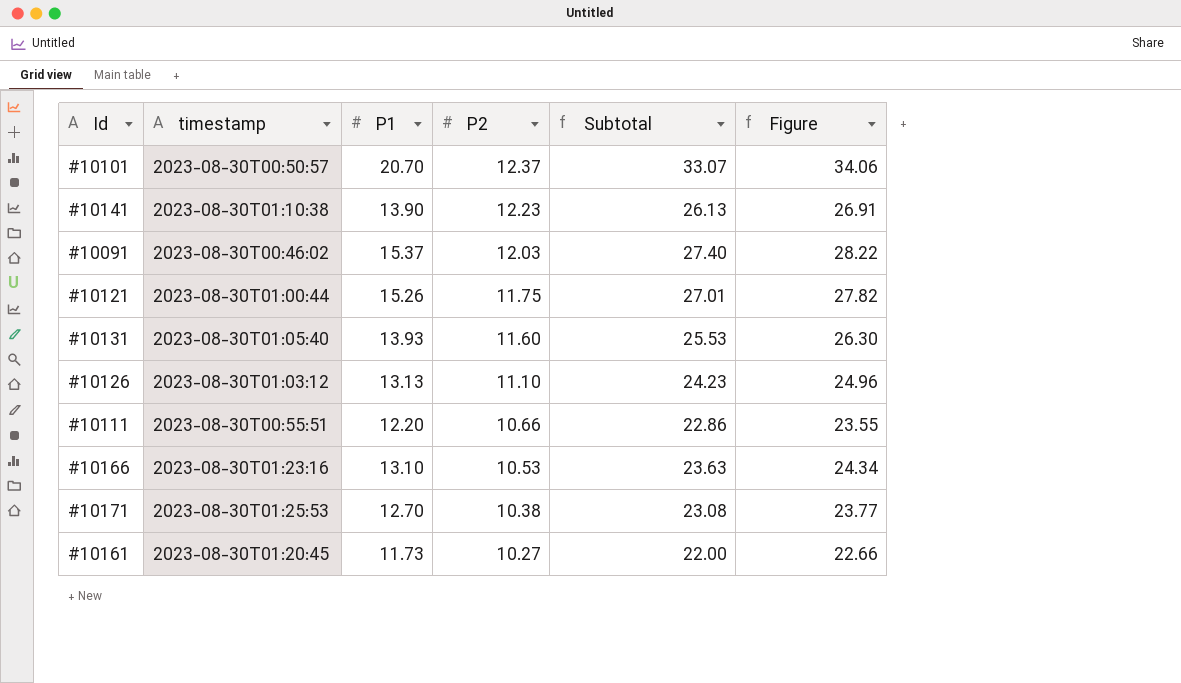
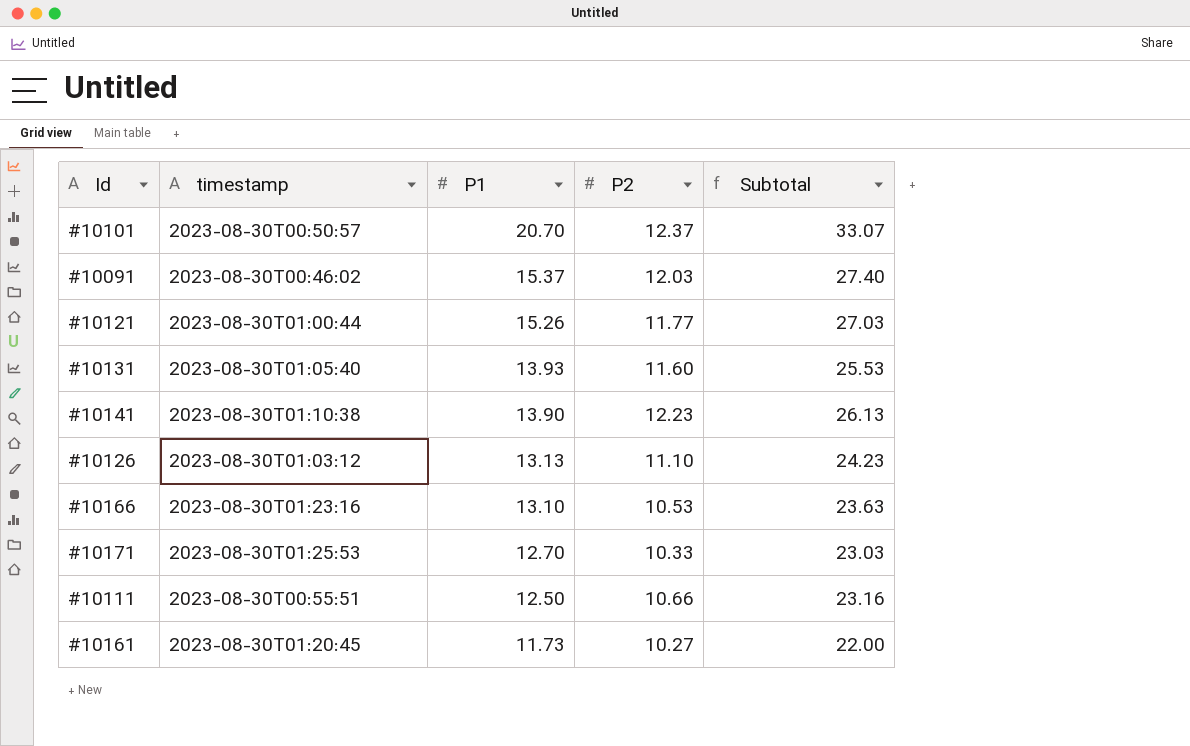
row order: P2 descending -> P1 descending
column Figure | formula: [Subtotal] * 1.03 -> none
#10121 | P2: 11.75 -> 11.77
#10121 | Subtotal: 27.01 -> 27.03
#10171 | P2: 10.38 -> 10.33
#10171 | Subtotal: 23.08 -> 23.03
#10111 | P1: 12.20 -> 12.50
#10111 | Subtotal: 22.86 -> 23.16

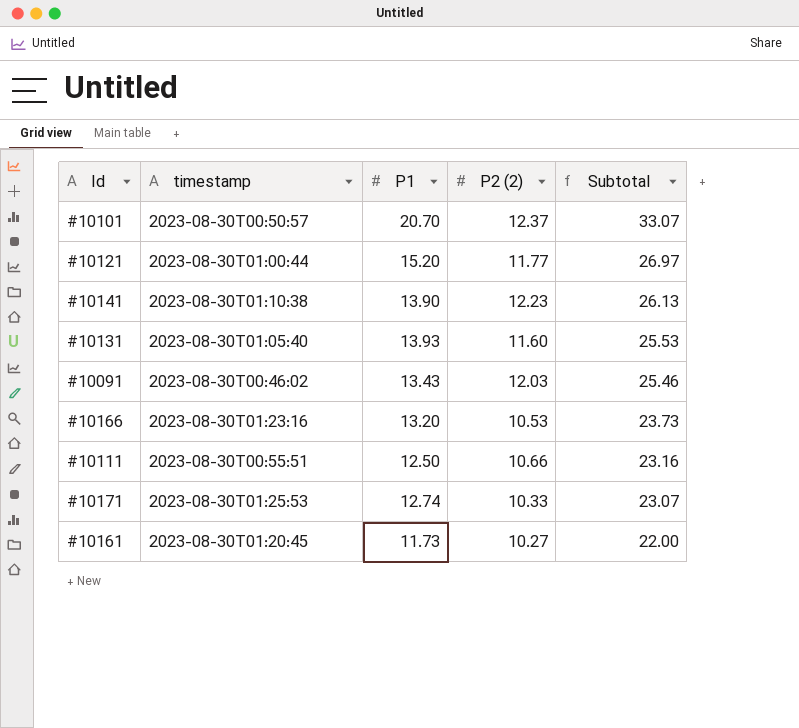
row order: P1 descending -> Subtotal descending
column name: P2 -> P2 (2)
row #10126: 2023-08-30T01:03:12 | 13.13 | 11.10 | 24.23 -> none
#10121 | P1: 15.26 -> 15.20
#10121 | Subtotal: 27.03 -> 26.97
#10091 | P1: 15.37 -> 13.43
#10091 | Subtotal: 27.40 -> 25.46
#10166 | P1: 13.10 -> 13.20
#10166 | Subtotal: 23.63 -> 23.73
#10171 | P1: 12.70 -> 12.74
#10171 | Subtotal: 23.03 -> 23.07

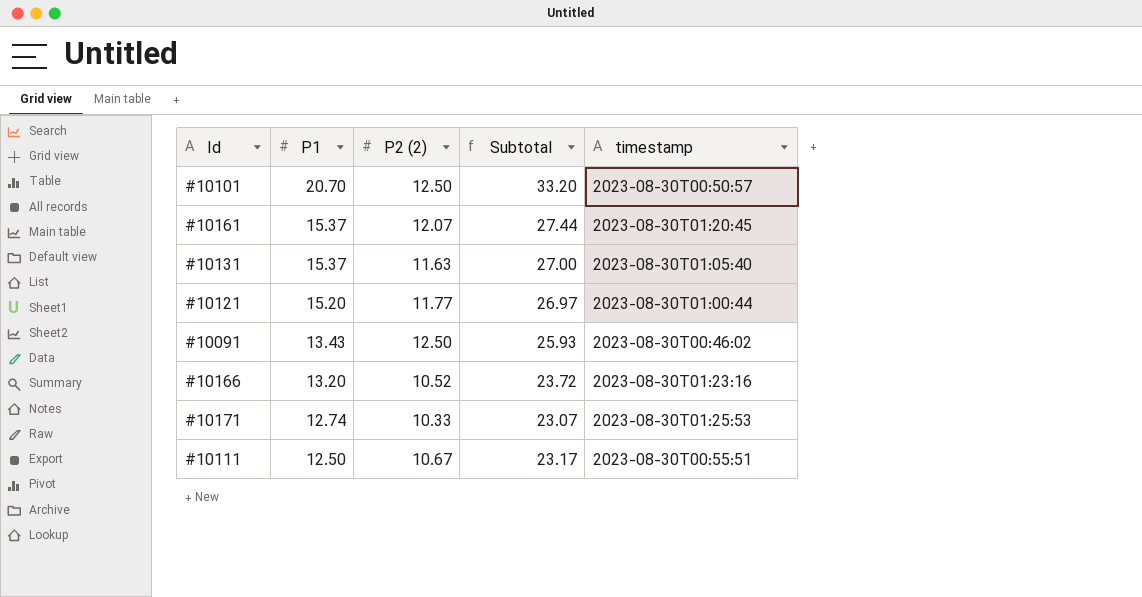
row order: Subtotal descending -> P1 descending
column timestamp | position: 2 -> 5
row #10141: 2023-08-30T01:10:38 | 13.90 | 12.23 | 26.13 -> none
#10101 | P2 (2): 12.37 -> 12.50
#10101 | Subtotal: 33.07 -> 33.20
#10161 | P1: 11.73 -> 15.37
#10161 | P2 (2): 10.27 -> 12.07
#10161 | Subtotal: 22.00 -> 27.44
#10131 | P1: 13.93 -> 15.37
#10131 | P2 (2): 11.60 -> 11.63
#10131 | Subtotal: 25.53 -> 27.00
#10091 | P2 (2): 12.03 -> 12.50
#10091 | Subtotal: 25.46 -> 25.93
#10166 | P2 (2): 10.53 -> 10.52
#10166 | Subtotal: 23.73 -> 23.72
#10111 | P2 (2): 10.66 -> 10.67
#10111 | Subtotal: 23.16 -> 23.17

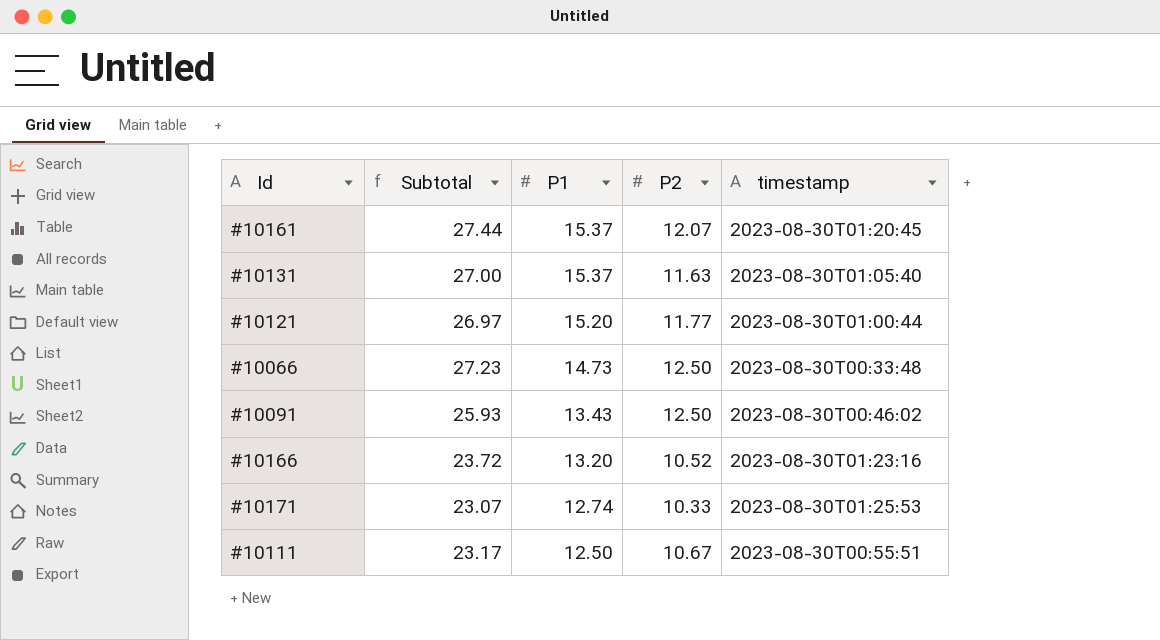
column Subtotal | position: 4 -> 2
column name: P2 (2) -> P2
row #10101: 20.70 | 12.50 | 33.20 | 2023-08-30T00:50:57 -> none
row #10066: none -> 27.23 | 14.73 | 12.50 | 2023-08-30T00:33:48

